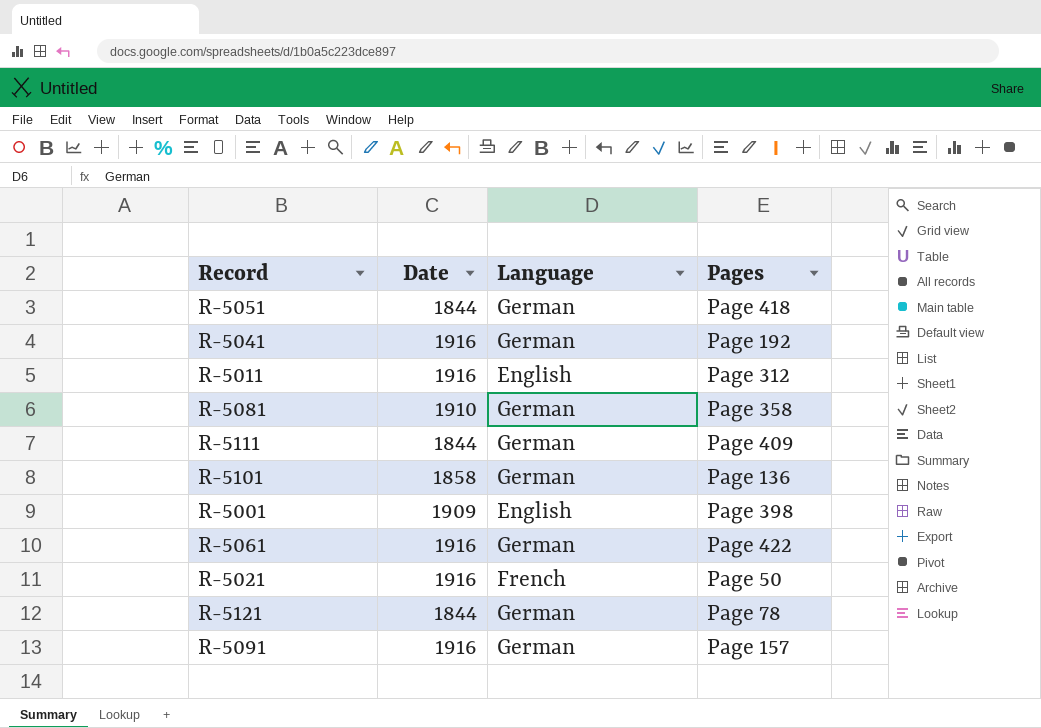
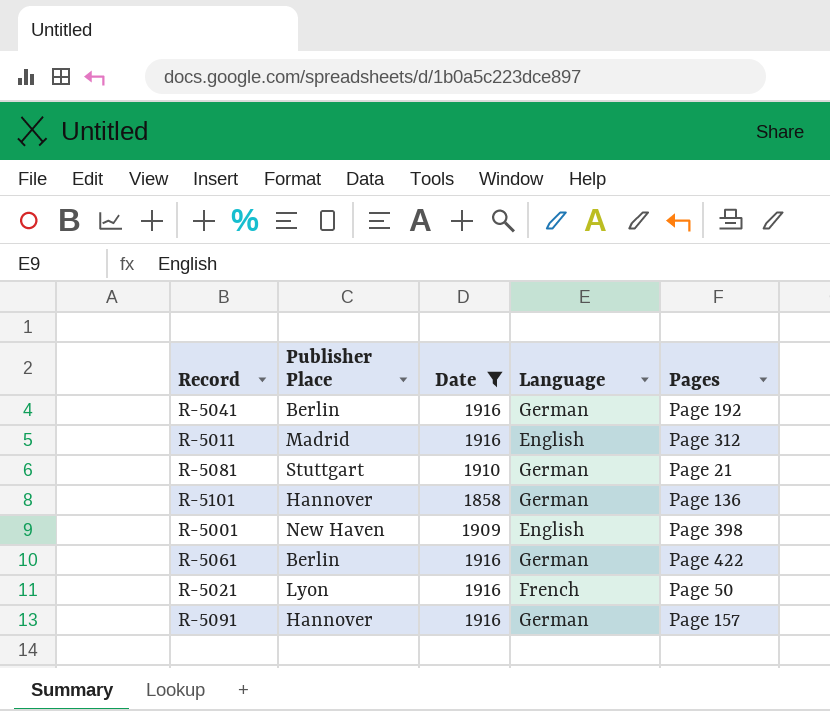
filter: none -> Date != 1844
column Publisher Place | position: none -> 2
R-5081 | Pages: Page 358 -> Page 21

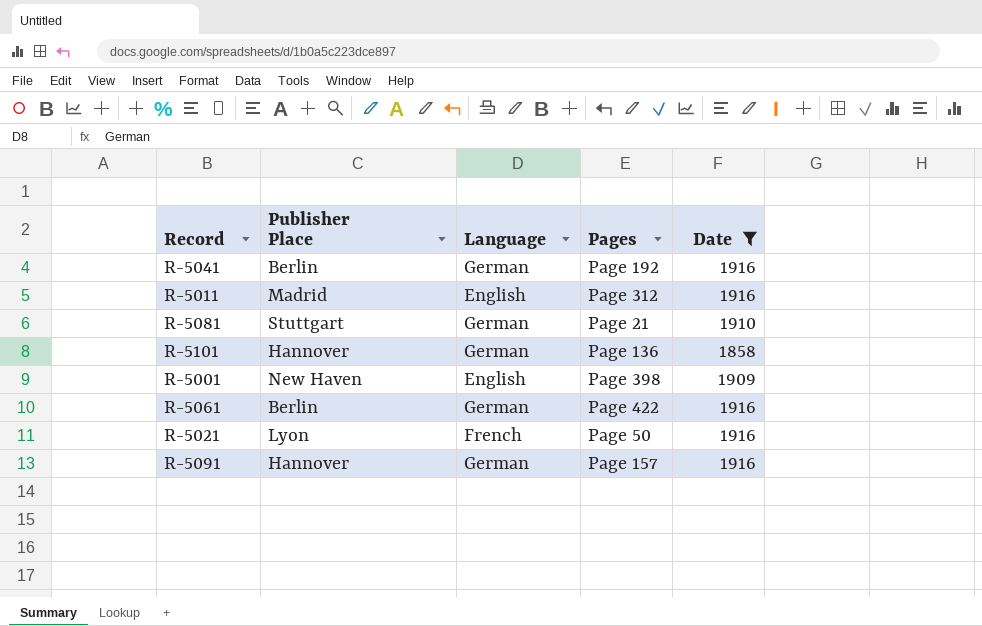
column Date | position: 3 -> 5

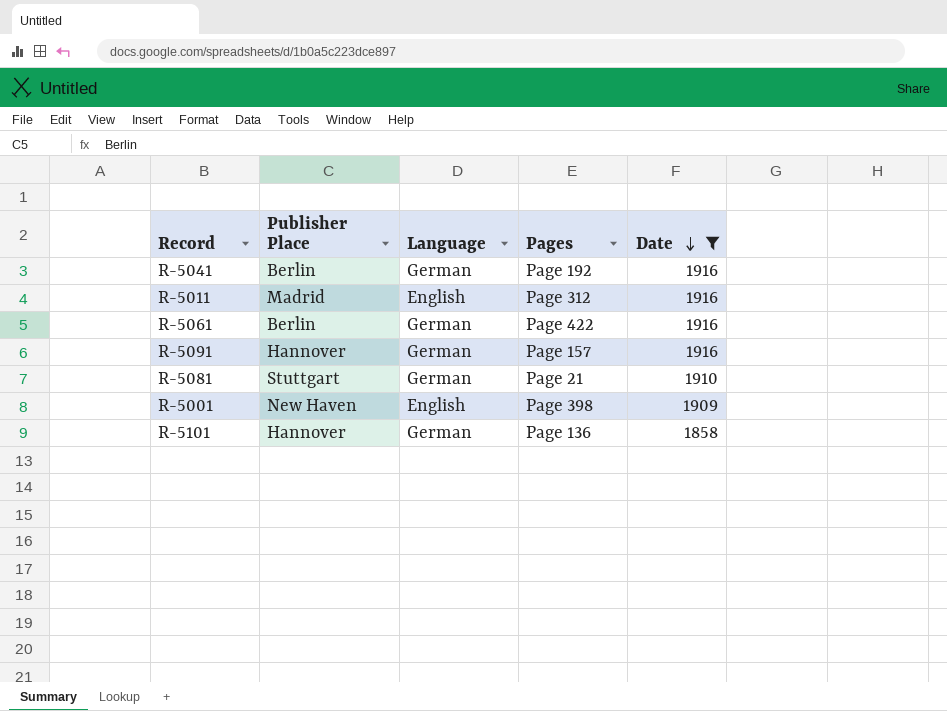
row order: none -> Date descending
row R-5021: Lyon | French | Page 50 | 1916 -> none

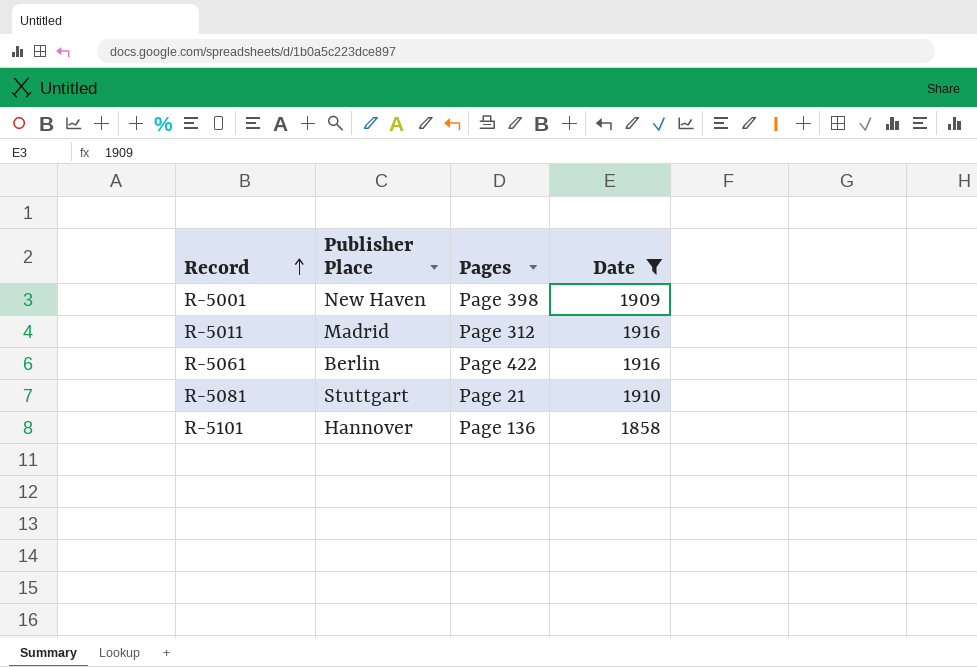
row order: Date descending -> Record ascending
column Language | position: 3 -> none
row R-5041: Berlin | German | Page 192 | 1916 -> none
row R-5091: Hannover | German | Page 157 | 1916 -> none

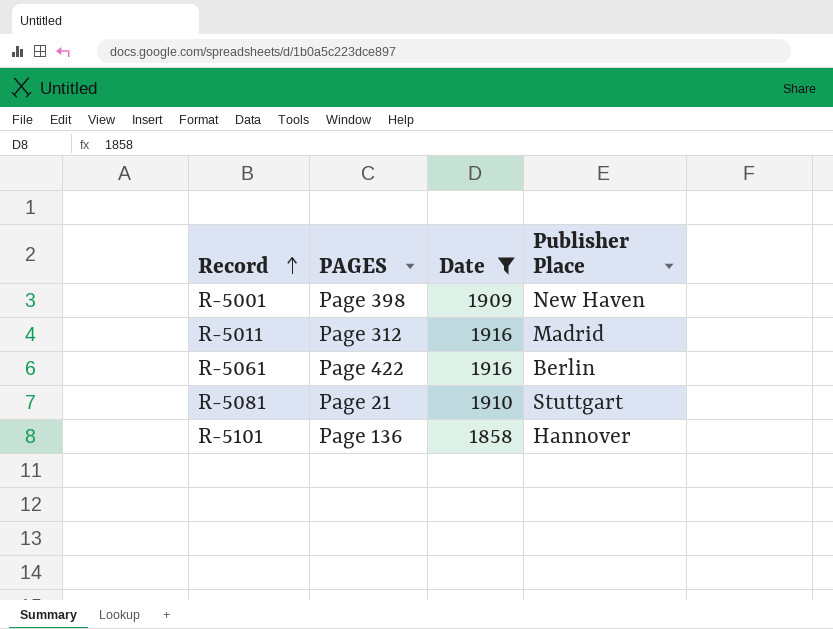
column name: Pages -> PAGES
column Publisher Place | position: 2 -> 4

